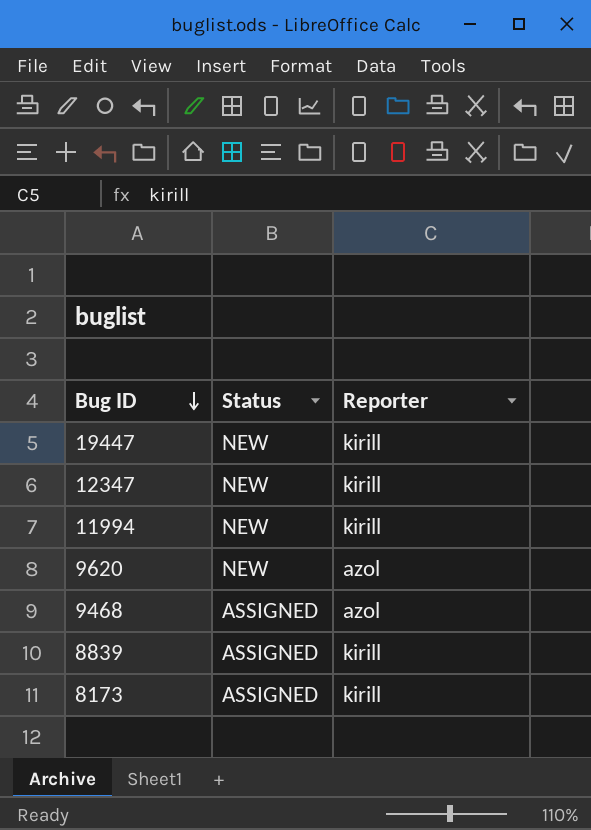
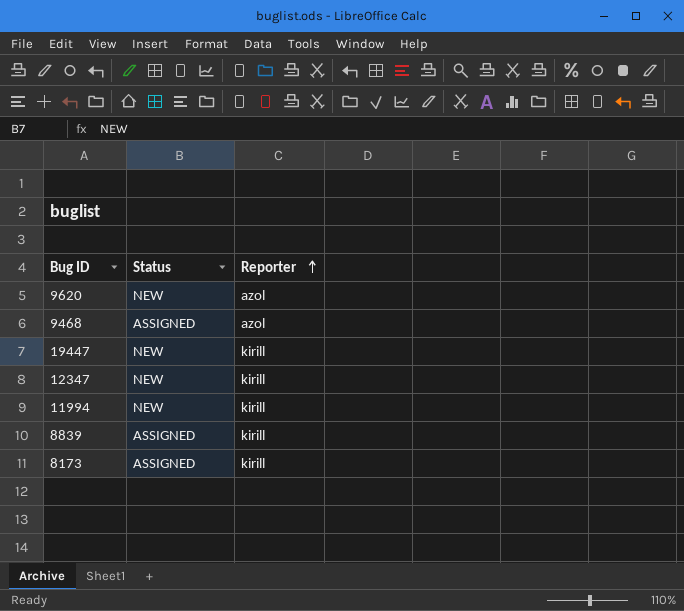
row order: Bug ID descending -> Reporter ascending

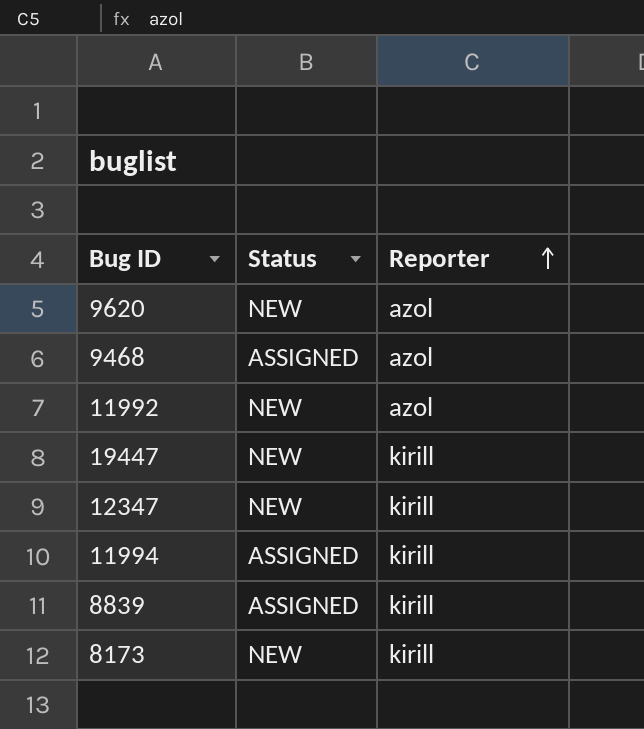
row 11992: none -> NEW | azol
11994 | Status: NEW -> ASSIGNED
8173 | Status: ASSIGNED -> NEW

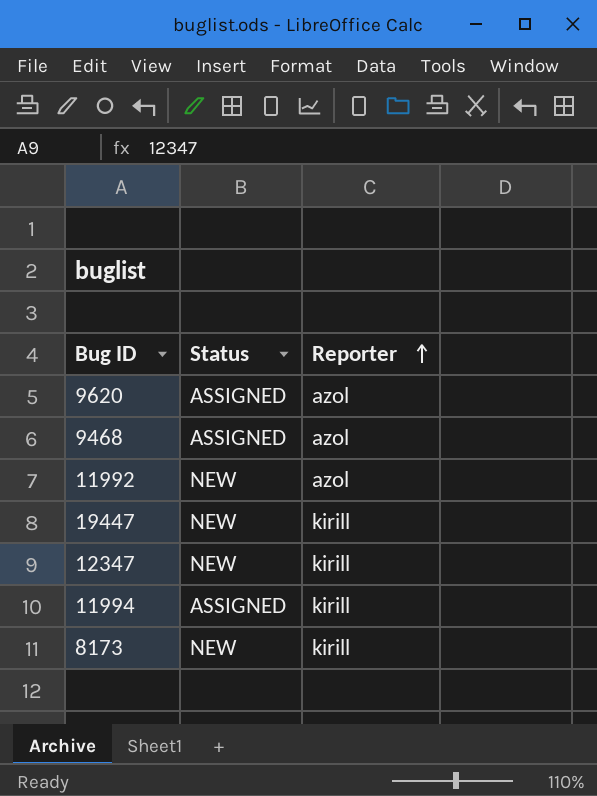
row 8839: ASSIGNED | kirill -> none
9620 | Status: NEW -> ASSIGNED

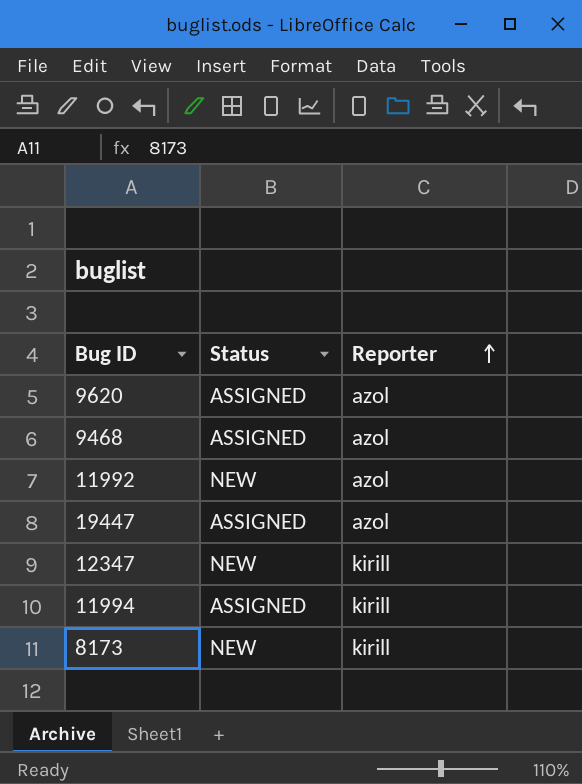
19447 | Status: NEW -> ASSIGNED
19447 | Reporter: kirill -> azol

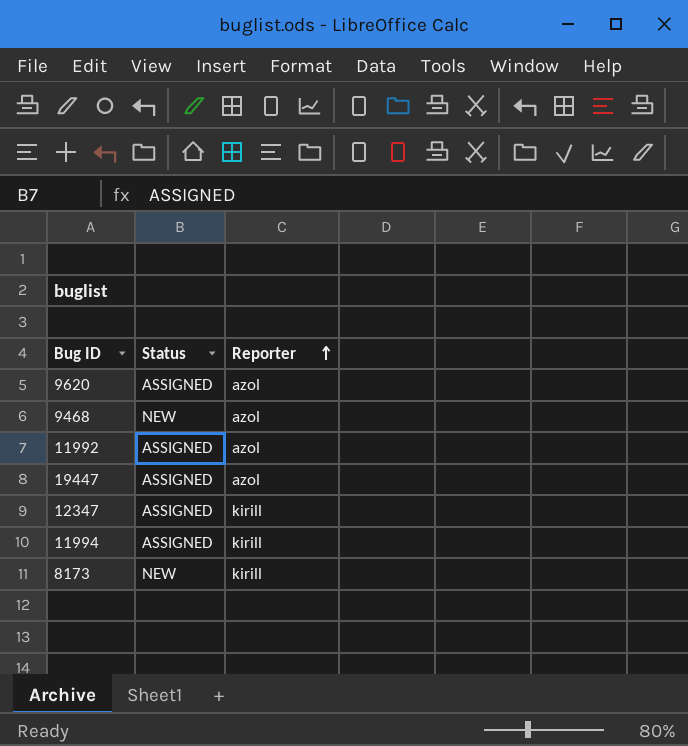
9468 | Status: ASSIGNED -> NEW
11992 | Status: NEW -> ASSIGNED
12347 | Status: NEW -> ASSIGNED

